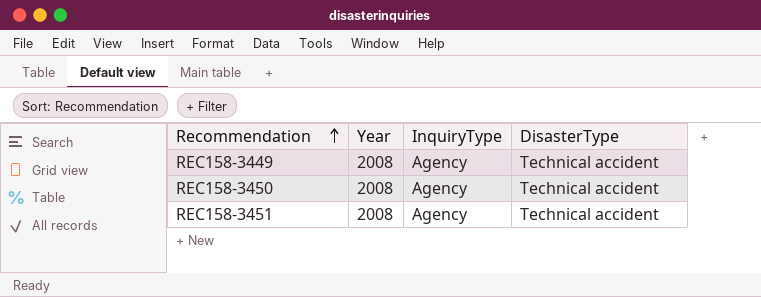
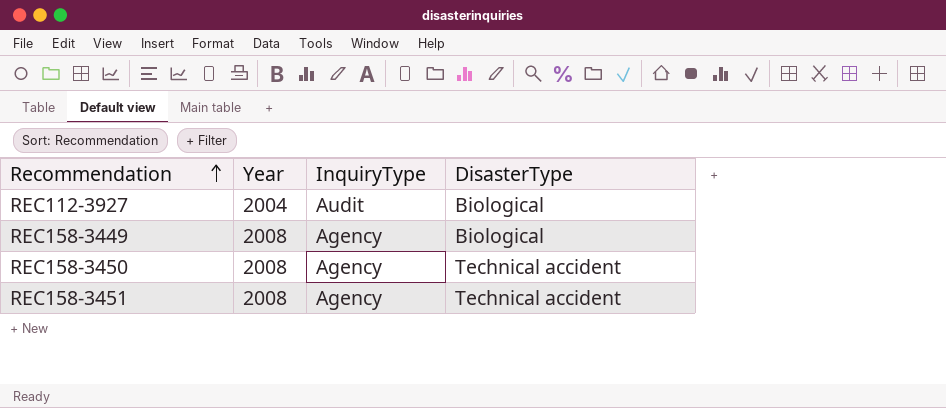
row REC112-3927: none -> 2004 | Audit | Biological
REC158-3449 | DisasterType: Technical accident -> Biological

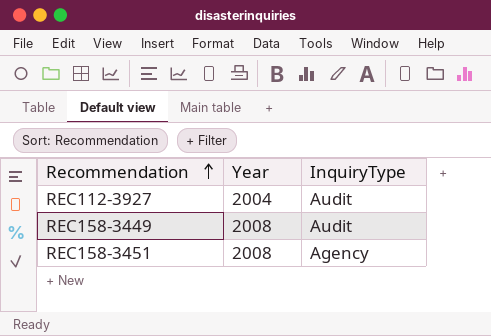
column DisasterType | position: 4 -> none
row REC158-3450: 2008 | Agency | Technical accident -> none
REC158-3449 | InquiryType: Agency -> Audit

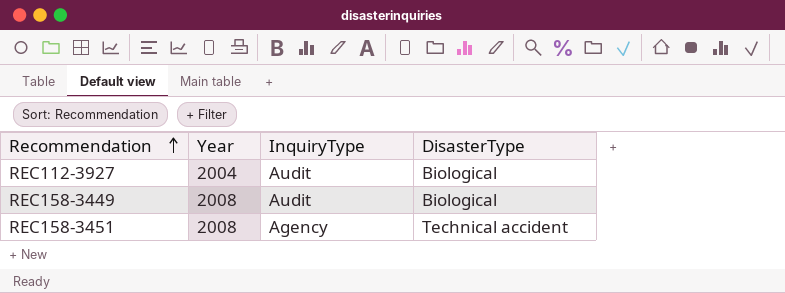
column DisasterType | position: none -> 4

